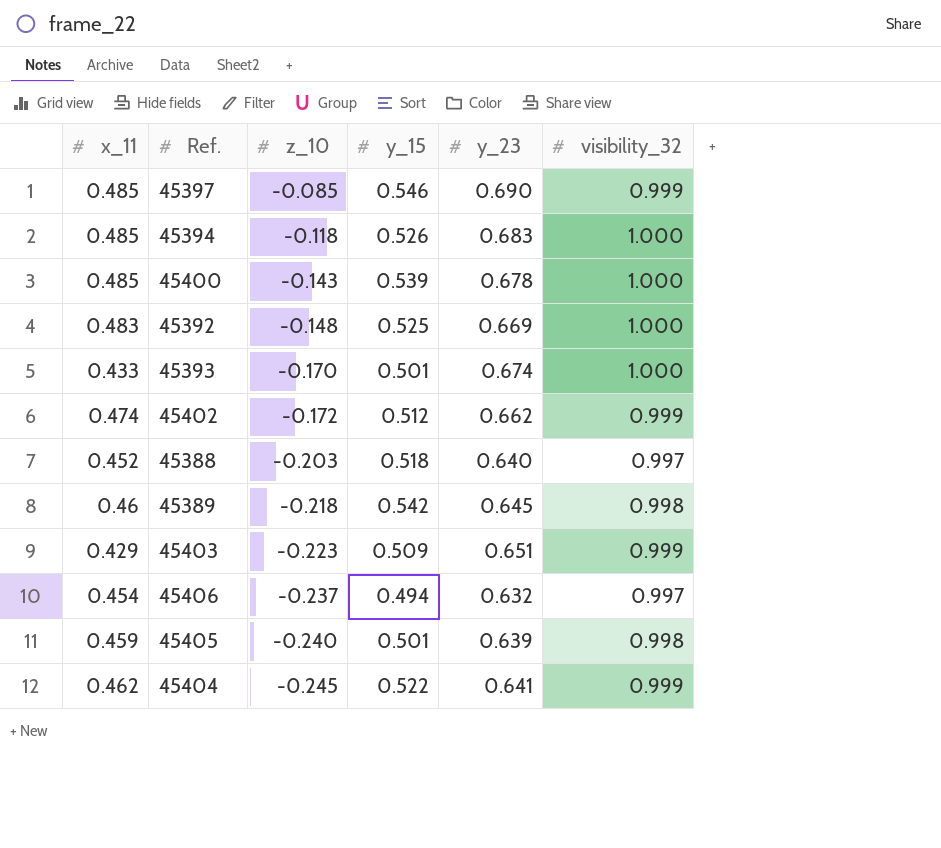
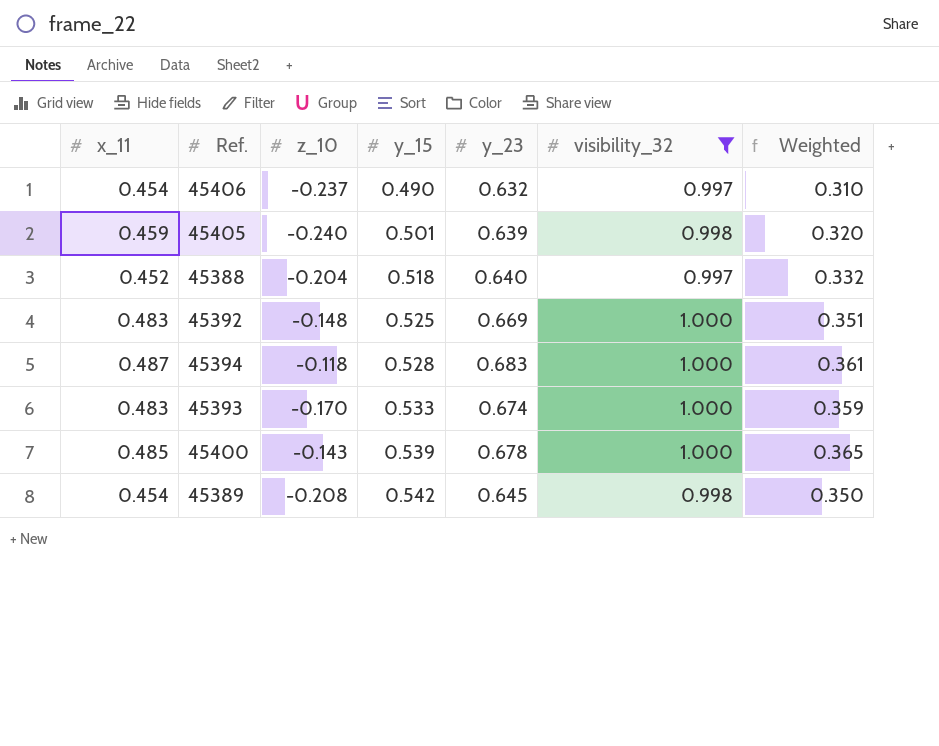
filter: none -> visibility_32 != 0.999
row order: z_10 descending -> y_15 ascending
column Weighted | formula: none -> [y_15] * [y_23]
45406 | y_15: 0.494 -> 0.490
45388 | z_10: -0.203 -> -0.204
45394 | x_11: 0.485 -> 0.487
45394 | y_15: 0.526 -> 0.528
45393 | x_11: 0.433 -> 0.483
45393 | y_15: 0.501 -> 0.533
45389 | x_11: 0.46 -> 0.454
45389 | z_10: -0.218 -> -0.208

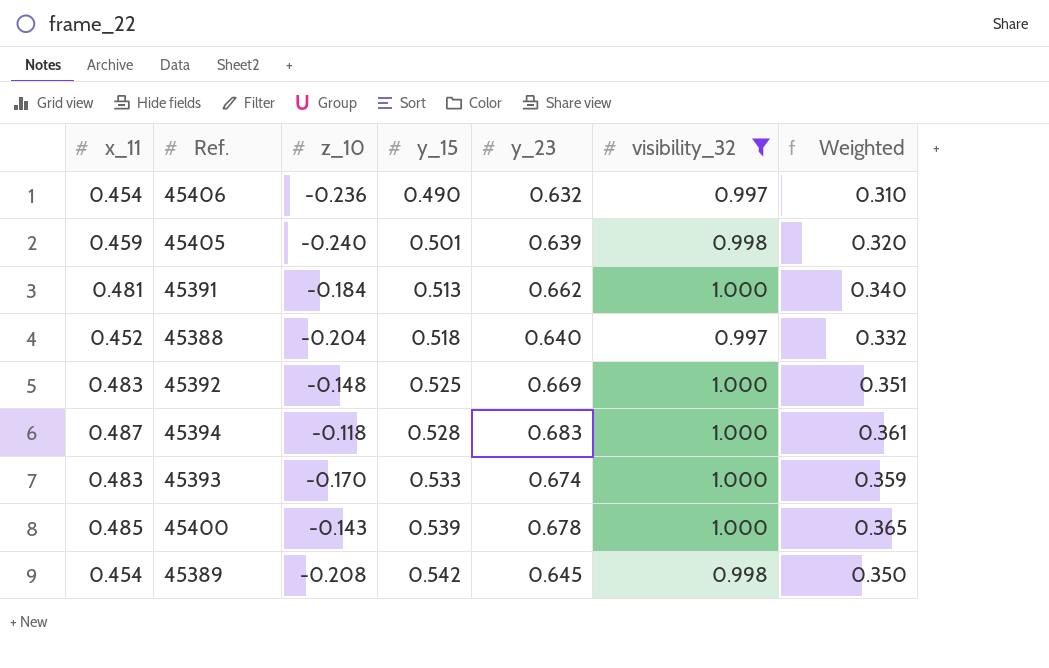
45406 | z_10: -0.237 -> -0.236
row 45391: none -> 0.481 | -0.184 | 0.513 | 0.662 | 1.000 | 0.340

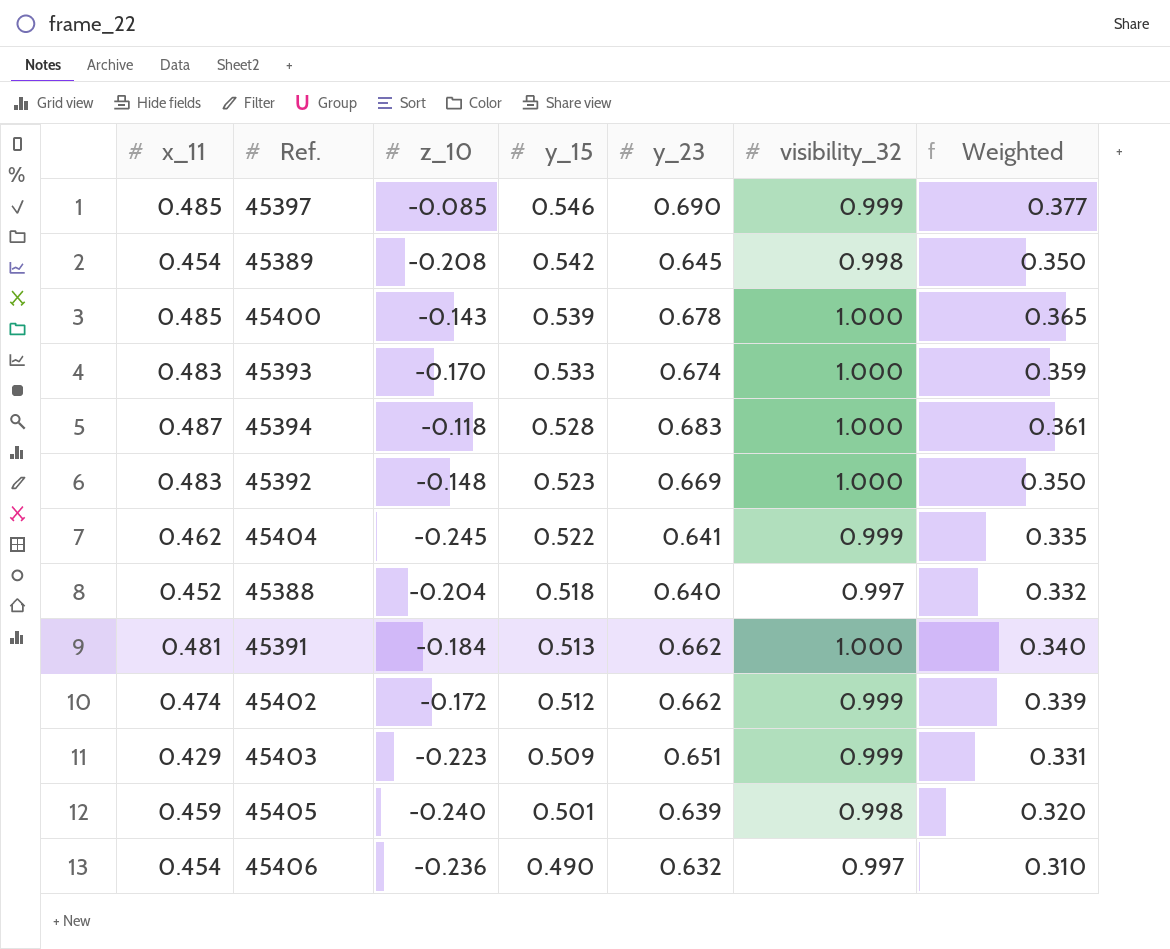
filter: visibility_32 != 0.999 -> none
row order: y_15 ascending -> y_15 descending
45392 | y_15: 0.525 -> 0.523
45392 | Weighted: 0.351 -> 0.350

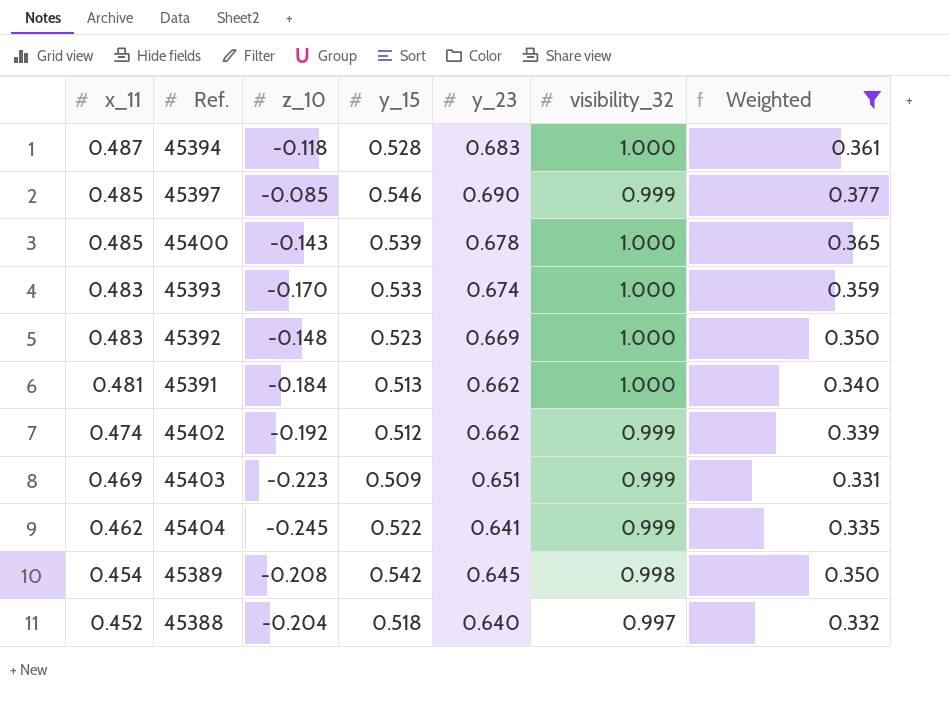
filter: none -> Weighted >= 0.331
row order: y_15 descending -> x_11 descending
45402 | z_10: -0.172 -> -0.192
45403 | x_11: 0.429 -> 0.469

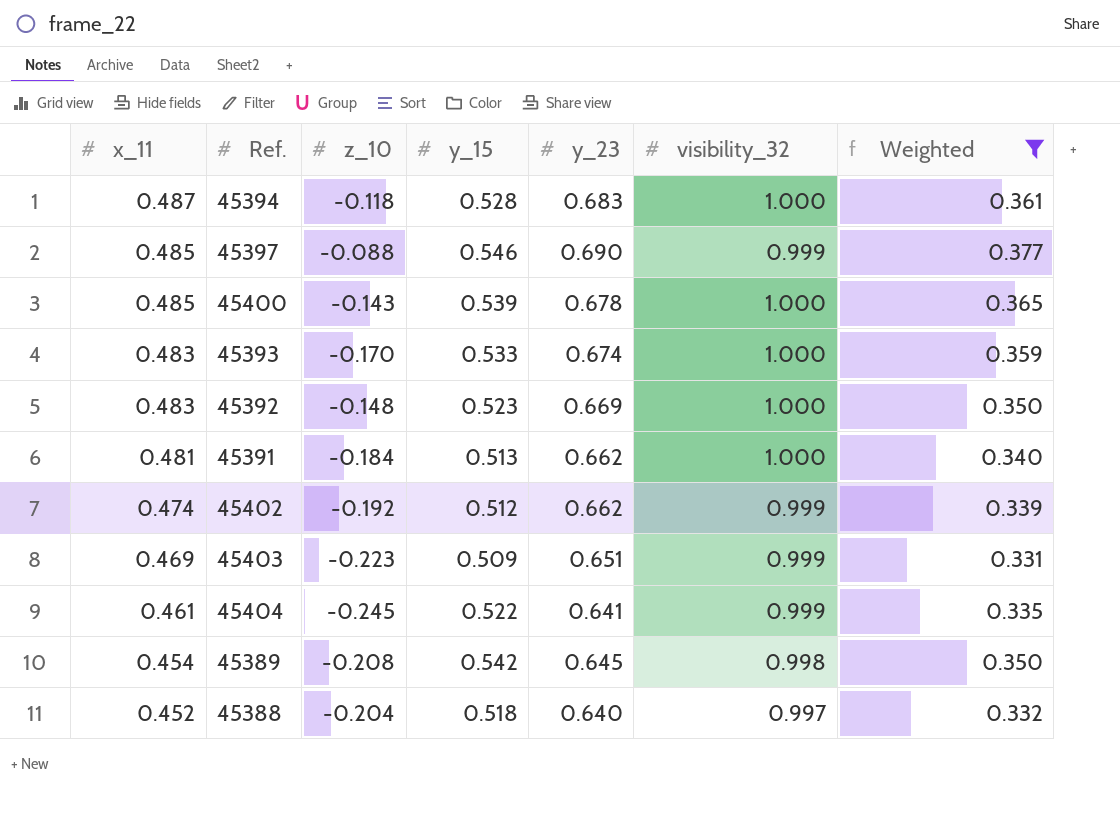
45397 | z_10: -0.085 -> -0.088
45404 | x_11: 0.462 -> 0.461

